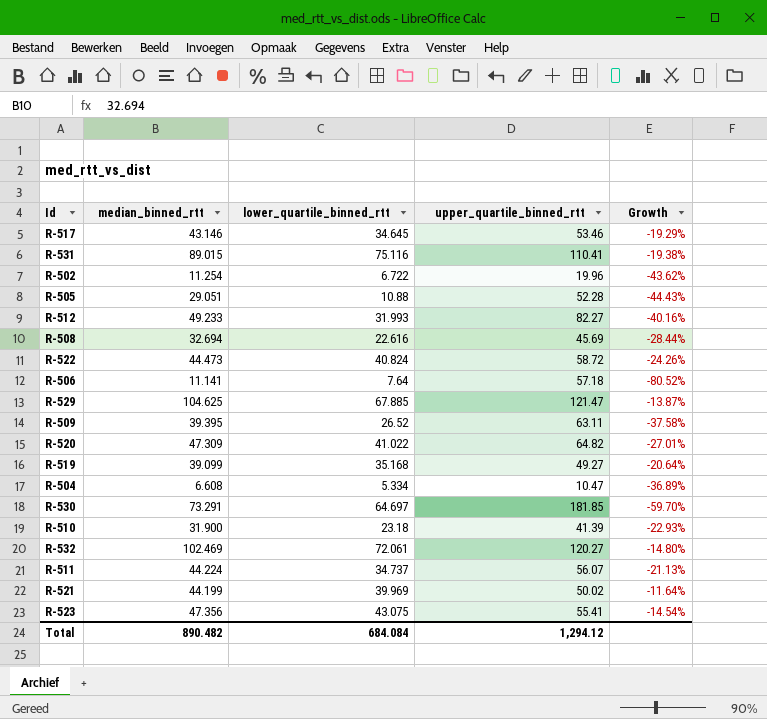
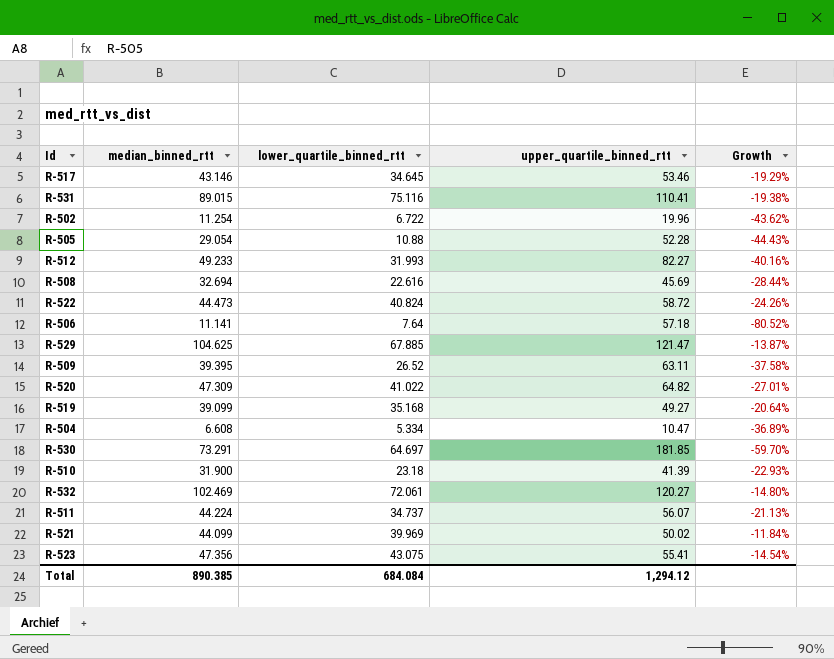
R-505 | median_binned_rtt: 29.051 -> 29.054
R-521 | median_binned_rtt: 44.199 -> 44.099
R-521 | Growth: -11.64% -> -11.84%
Total | median_binned_rtt: 890.482 -> 890.385

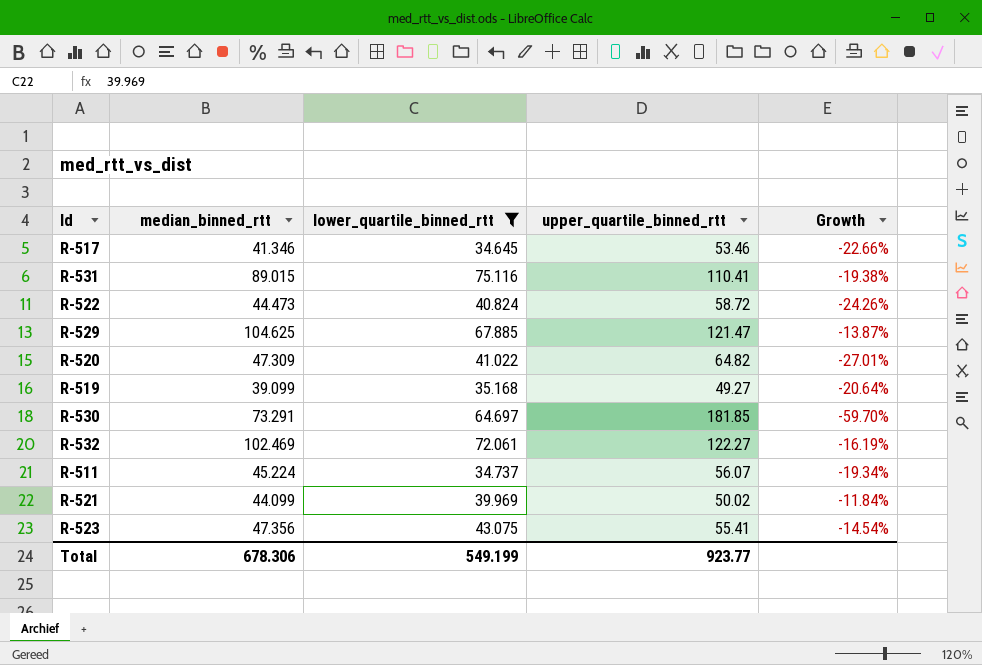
filter: none -> lower_quartile_binned_rtt >= 34.645
R-517 | median_binned_rtt: 43.146 -> 41.346
R-517 | Growth: -19.29% -> -22.66%
R-532 | upper_quartile_binned_rtt: 120.27 -> 122.27
R-532 | Growth: -14.80% -> -16.19%
R-511 | median_binned_rtt: 44.224 -> 45.224
R-511 | Growth: -21.13% -> -19.34%
Total | median_binned_rtt: 890.385 -> 678.306
Total | lower_quartile_binned_rtt: 684.084 -> 549.199
Total | upper_quartile_binned_rtt: 1,294.12 -> 923.77

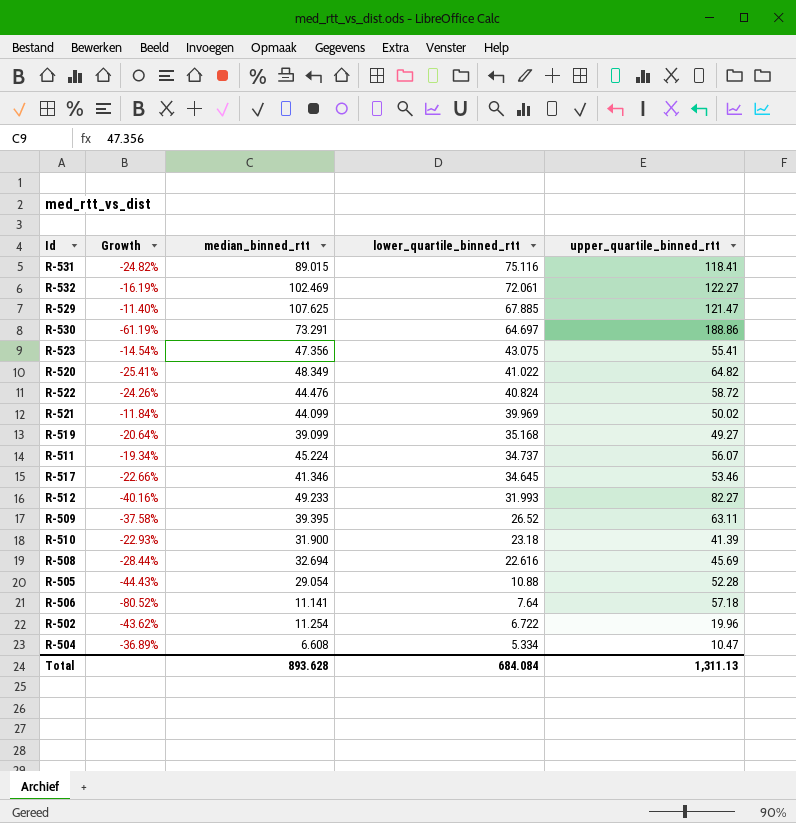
filter: lower_quartile_binned_rtt >= 34.645 -> none
row order: none -> lower_quartile_binned_rtt descending
column Growth | position: 5 -> 2
R-531 | Growth: -19.38% -> -24.82%
R-531 | upper_quartile_binned_rtt: 110.41 -> 118.41
R-529 | Growth: -13.87% -> -11.40%
R-529 | median_binned_rtt: 104.625 -> 107.625
R-530 | Growth: -59.70% -> -61.19%
R-530 | upper_quartile_binned_rtt: 181.85 -> 188.86
R-520 | Growth: -27.01% -> -25.41%
R-520 | median_binned_rtt: 47.309 -> 48.349
R-522 | median_binned_rtt: 44.473 -> 44.476
Total | median_binned_rtt: 678.306 -> 893.628
Total | lower_quartile_binned_rtt: 549.199 -> 684.084
Total | upper_quartile_binned_rtt: 923.77 -> 1,311.13

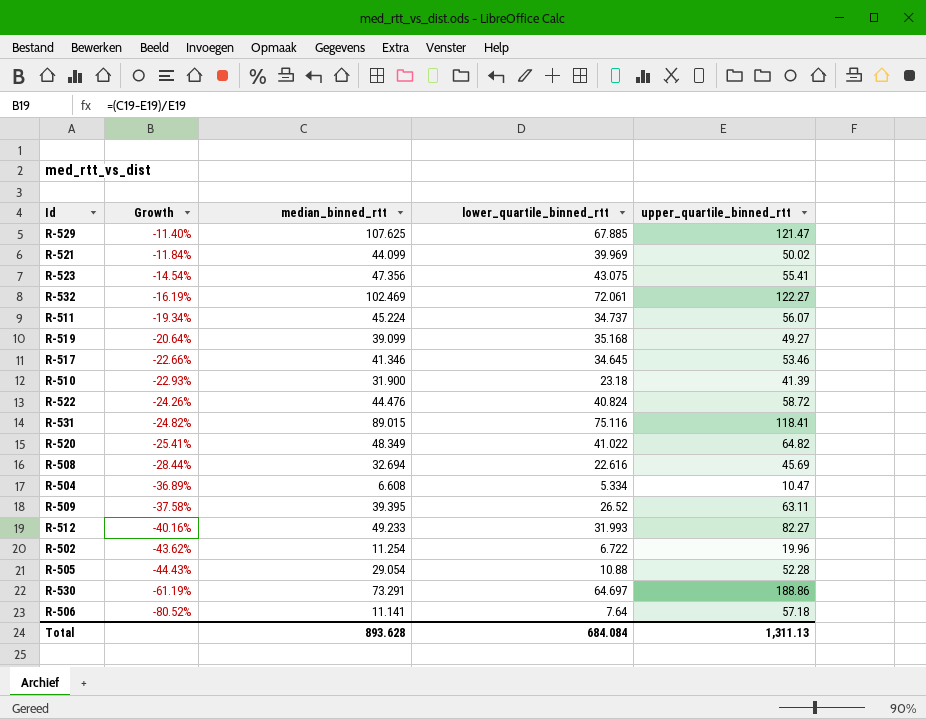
row order: lower_quartile_binned_rtt descending -> Growth descending

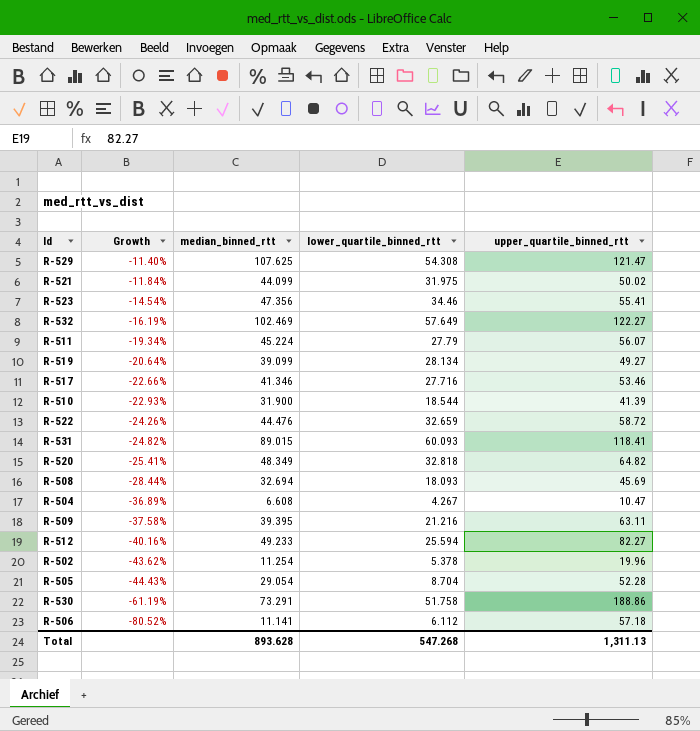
R-529 | lower_quartile_binned_rtt: 67.885 -> 54.308
R-521 | lower_quartile_binned_rtt: 39.969 -> 31.975
R-523 | lower_quartile_binned_rtt: 43.075 -> 34.46
R-532 | lower_quartile_binned_rtt: 72.061 -> 57.649
R-511 | lower_quartile_binned_rtt: 34.737 -> 27.79
R-519 | lower_quartile_binned_rtt: 35.168 -> 28.134
R-517 | lower_quartile_binned_rtt: 34.645 -> 27.716
R-510 | lower_quartile_binned_rtt: 23.18 -> 18.544
R-522 | lower_quartile_binned_rtt: 40.824 -> 32.659
R-531 | lower_quartile_binned_rtt: 75.116 -> 60.093
R-520 | lower_quartile_binned_rtt: 41.022 -> 32.818
R-508 | lower_quartile_binned_rtt: 22.616 -> 18.093
R-504 | lower_quartile_binned_rtt: 5.334 -> 4.267
R-509 | lower_quartile_binned_rtt: 26.52 -> 21.216
R-512 | lower_quartile_binned_rtt: 31.993 -> 25.594
R-502 | lower_quartile_binned_rtt: 6.722 -> 5.378
R-505 | lower_quartile_binned_rtt: 10.88 -> 8.704
R-530 | lower_quartile_binned_rtt: 64.697 -> 51.758
R-506 | lower_quartile_binned_rtt: 7.64 -> 6.112
Total | lower_quartile_binned_rtt: 684.084 -> 547.268

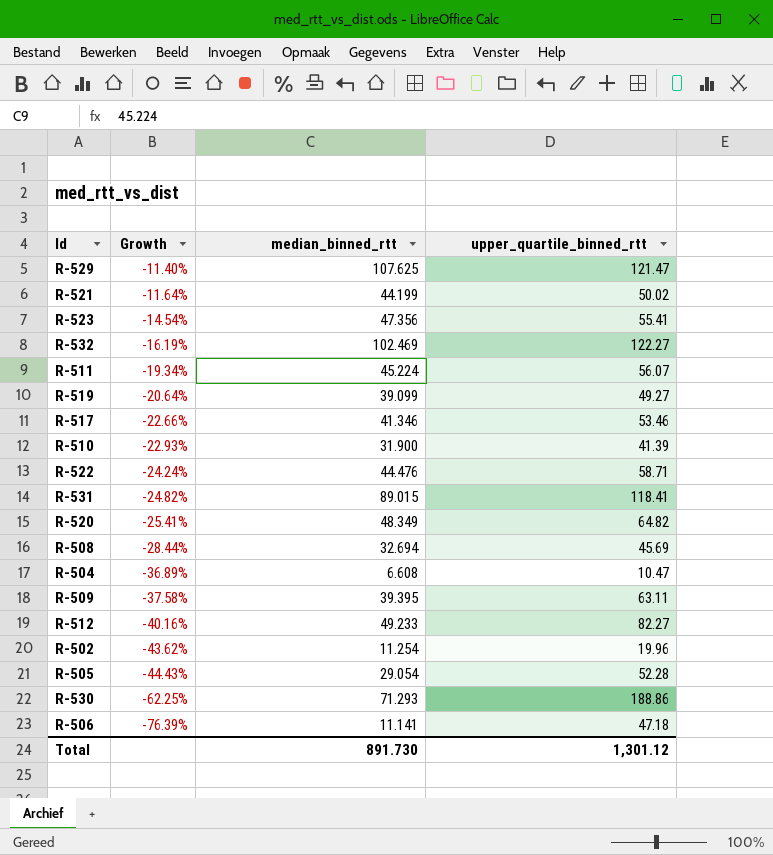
column lower_quartile_binned_rtt | position: 4 -> none
R-521 | Growth: -11.84% -> -11.64%
R-521 | median_binned_rtt: 44.099 -> 44.199
R-522 | Growth: -24.26% -> -24.24%
R-522 | upper_quartile_binned_rtt: 58.72 -> 58.71
R-530 | Growth: -61.19% -> -62.25%
R-530 | median_binned_rtt: 73.291 -> 71.293
R-506 | Growth: -80.52% -> -76.39%
R-506 | upper_quartile_binned_rtt: 57.18 -> 47.18
Total | median_binned_rtt: 893.628 -> 891.730
Total | upper_quartile_binned_rtt: 1,311.13 -> 1,301.12

